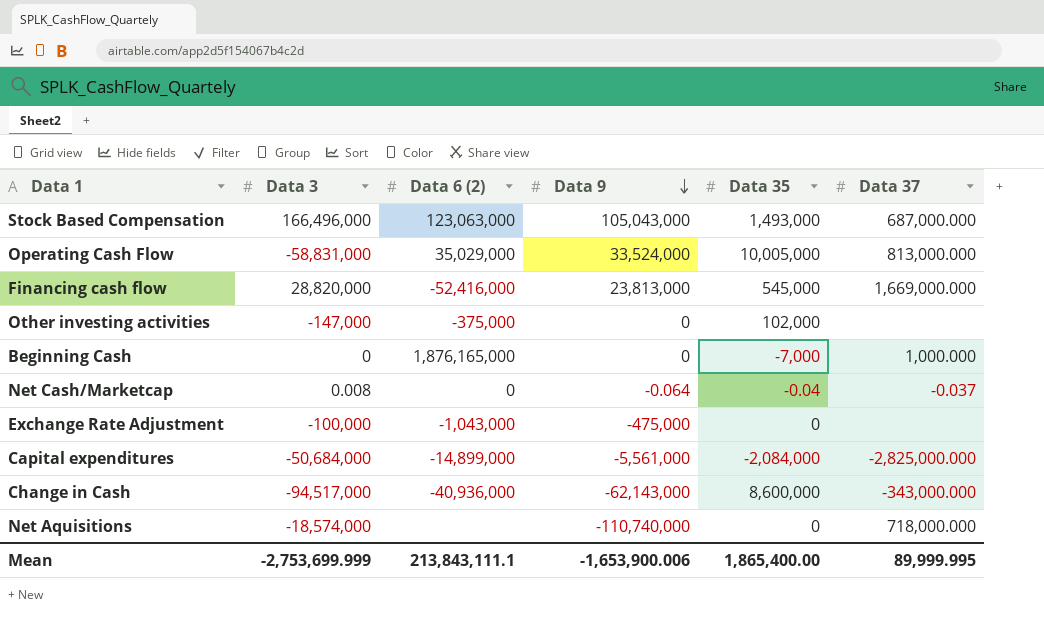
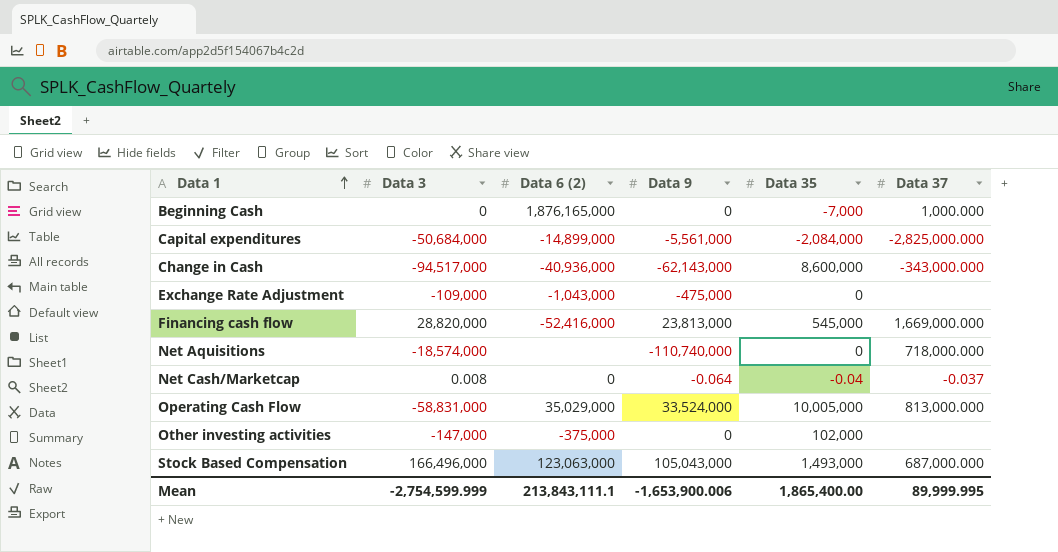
row order: Data 9 descending -> Data 1 ascending
Exchange Rate Adjustment | Data 3: -100,000 -> -109,000
Mean | Data 3: -2,753,699.999 -> -2,754,599.999

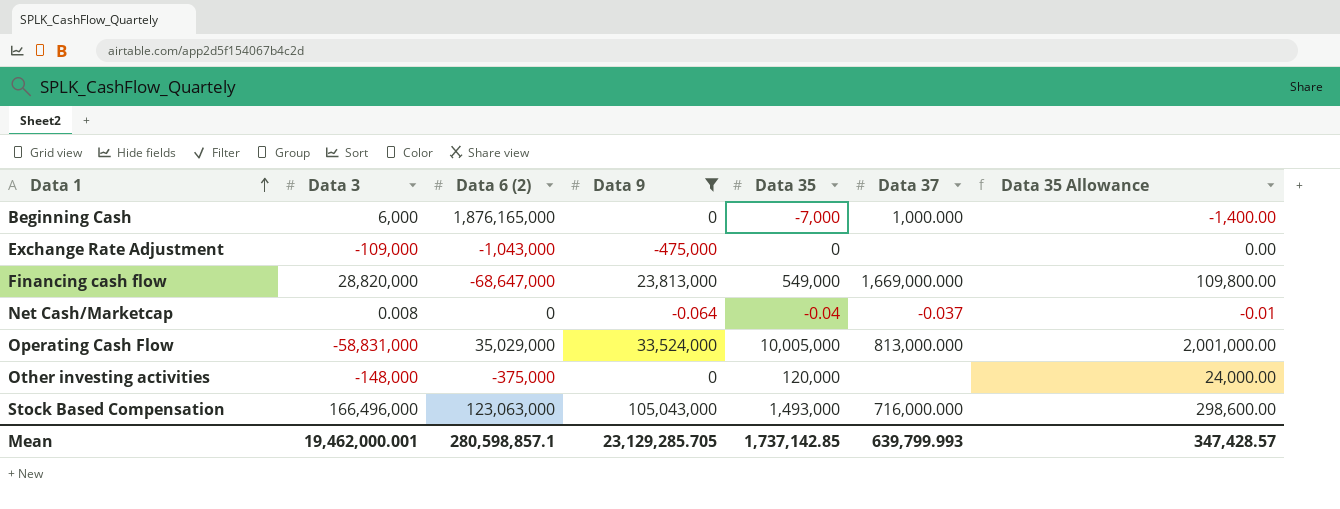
filter: none -> Data 9 >= -475,000
column Data 35 Allowance | formula: none -> [Data 35] * 0.2
Beginning Cash | Data 3: 0 -> 6,000
Financing cash flow | Data 6 (2): -52,416,000 -> -68,647,000
Financing cash flow | Data 35: 545,000 -> 549,000
Other investing activities | Data 3: -147,000 -> -148,000
Other investing activities | Data 35: 102,000 -> 120,000
Stock Based Compensation | Data 37: 687,000.000 -> 716,000.000
Mean | Data 3: -2,754,599.999 -> 19,462,000.001
Mean | Data 6 (2): 213,843,111.1 -> 280,598,857.1
Mean | Data 9: -1,653,900.006 -> 23,129,285.705
Mean | Data 35: 1,865,400.00 -> 1,737,142.85
Mean | Data 37: 89,999.995 -> 639,799.993

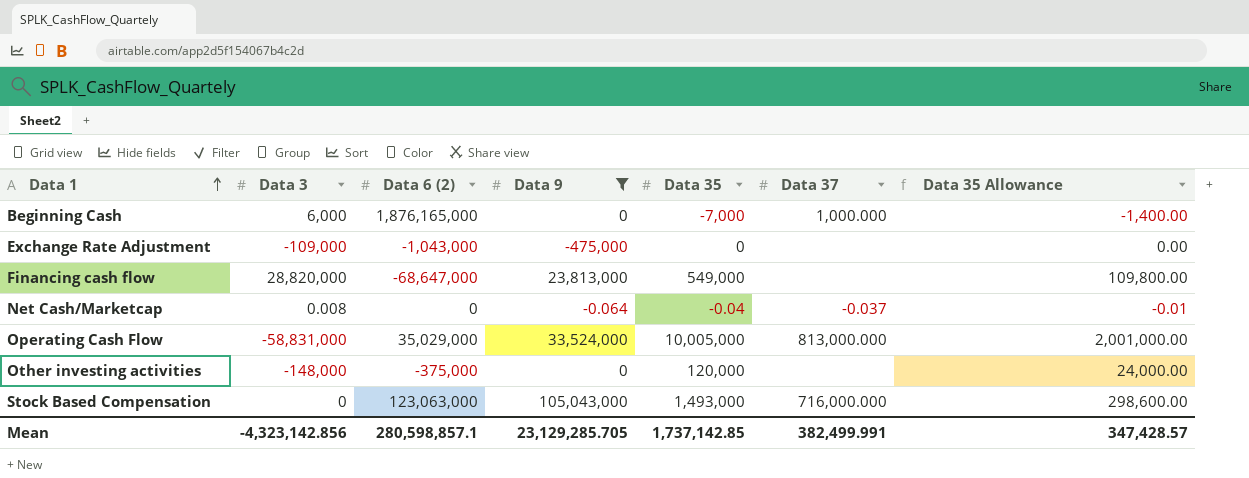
Financing cash flow | Data 37: 1,669,000.000 -> none
Stock Based Compensation | Data 3: 166,496,000 -> 0
Mean | Data 3: 19,462,000.001 -> -4,323,142.856
Mean | Data 37: 639,799.993 -> 382,499.991

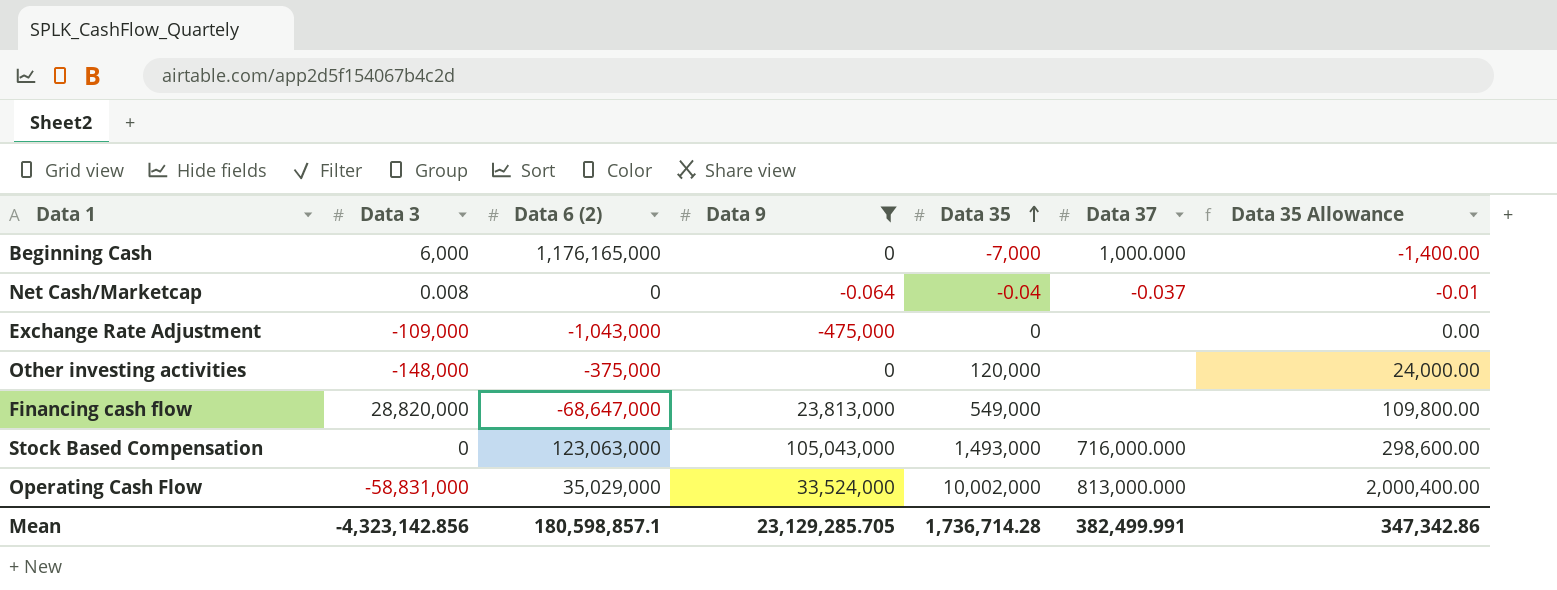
row order: Data 1 ascending -> Data 35 ascending
Beginning Cash | Data 6 (2): 1,876,165,000 -> 1,176,165,000
Operating Cash Flow | Data 35: 10,005,000 -> 10,002,000
Operating Cash Flow | Data 35 Allowance: 2,001,000.00 -> 2,000,400.00
Mean | Data 6 (2): 280,598,857.1 -> 180,598,857.1
Mean | Data 35: 1,737,142.85 -> 1,736,714.28
Mean | Data 35 Allowance: 347,428.57 -> 347,342.86

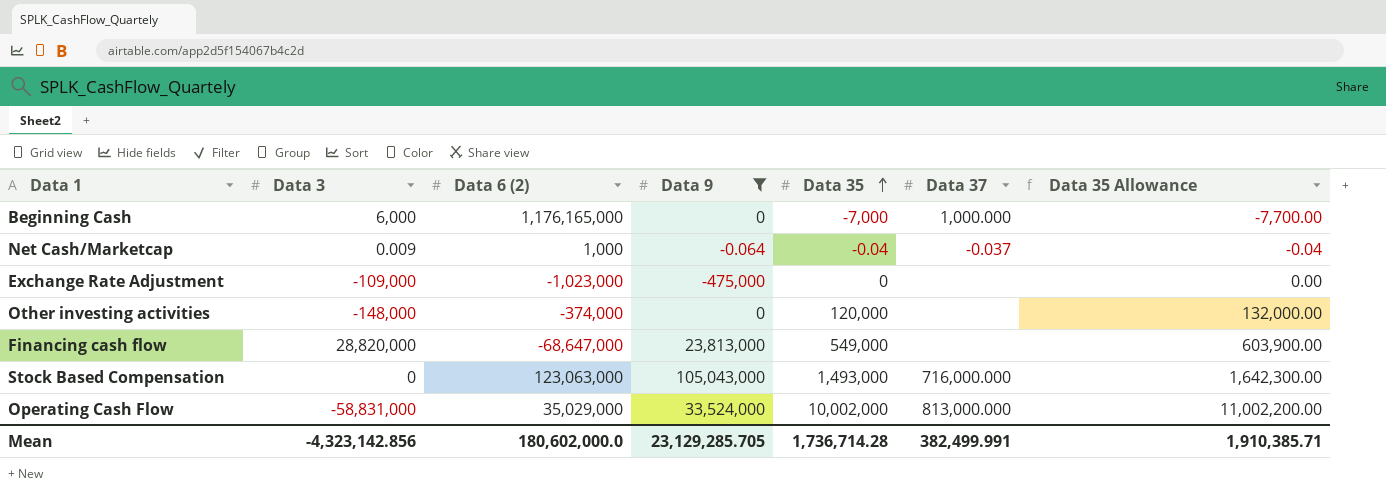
column Data 35 Allowance | formula: [Data 35] * 0.2 -> [Data 35] * 1.1
Net Cash/Marketcap | Data 3: 0.008 -> 0.009
Net Cash/Marketcap | Data 6 (2): 0 -> 1,000
Exchange Rate Adjustment | Data 6 (2): -1,043,000 -> -1,023,000
Other investing activities | Data 6 (2): -375,000 -> -374,000
Mean | Data 6 (2): 180,598,857.1 -> 180,602,000.0
Mean | Data 35 Allowance: 347,342.86 -> 1,910,385.71

